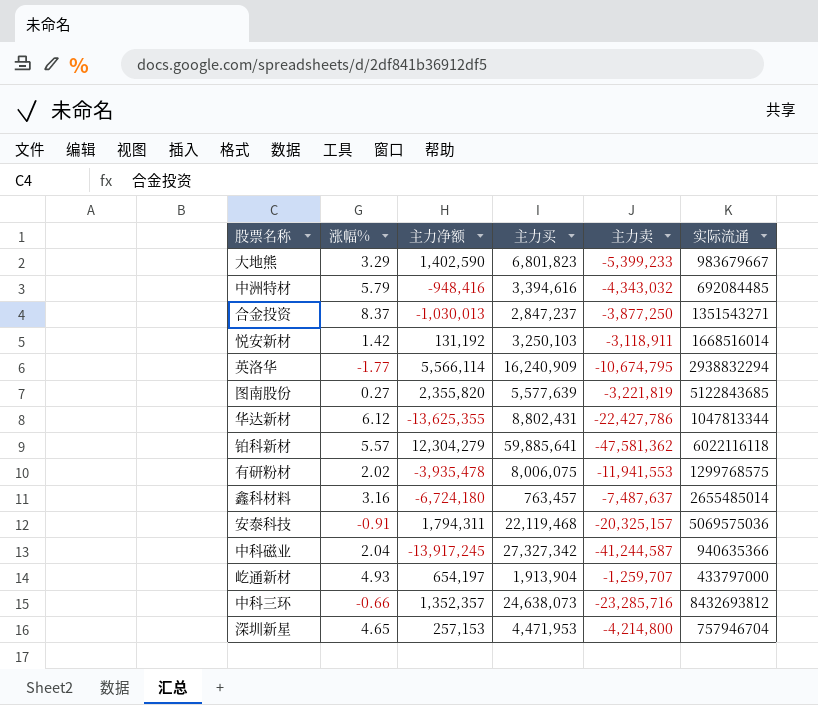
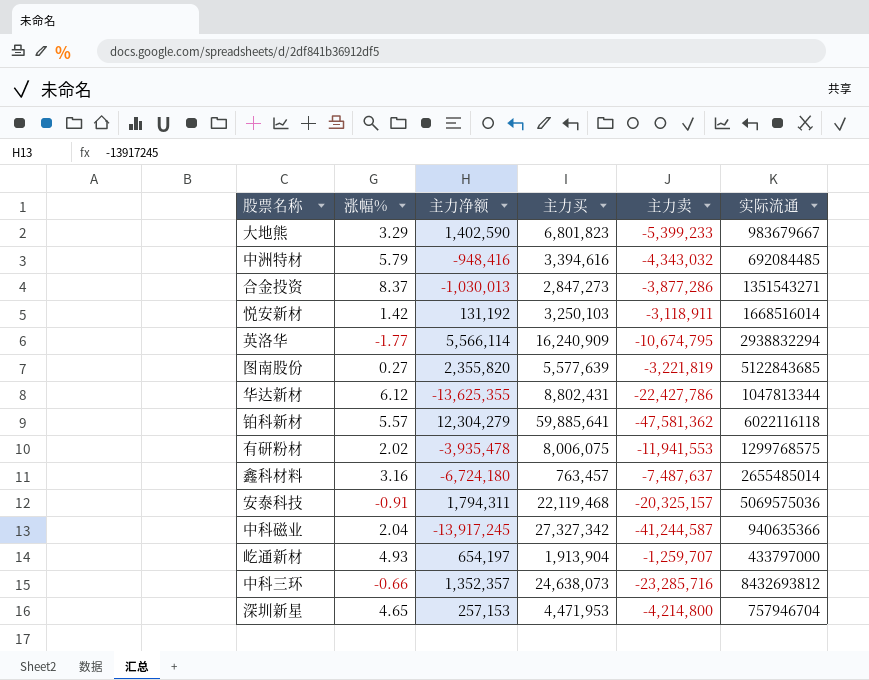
合金投资 | 主力买: 2,847,237 -> 2,847,273
合金投资 | 主力卖: -3,877,250 -> -3,877,286

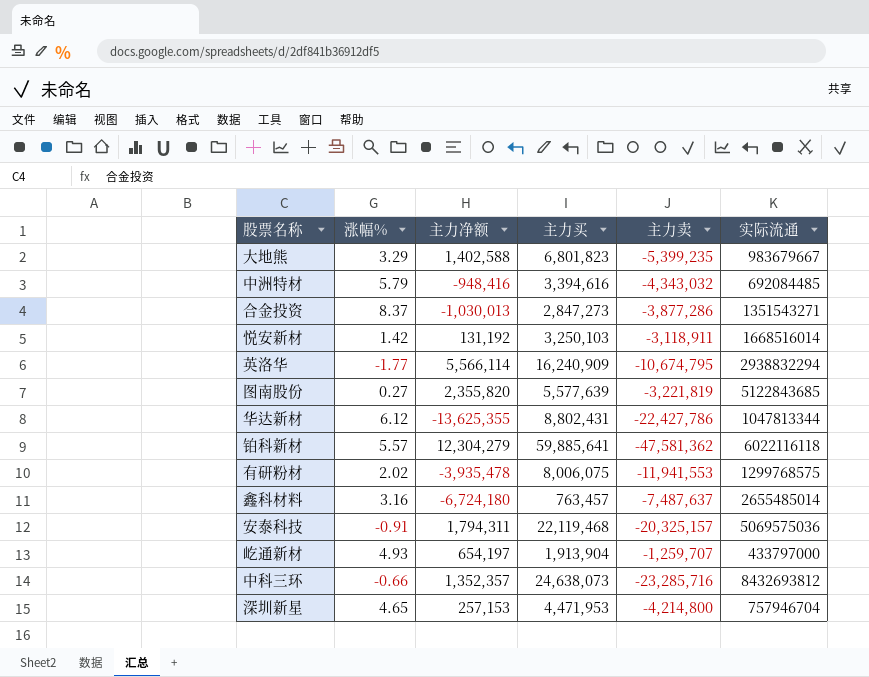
row 中科磁业: 2.04 | -13,917,245 | 27,327,342 | -41,244,587 | 940635366 -> none
大地熊 | 主力净额: 1,402,590 -> 1,402,588
大地熊 | 主力卖: -5,399,233 -> -5,399,235

